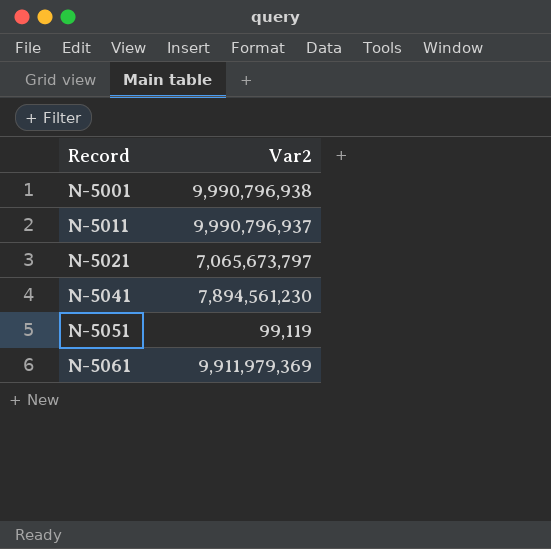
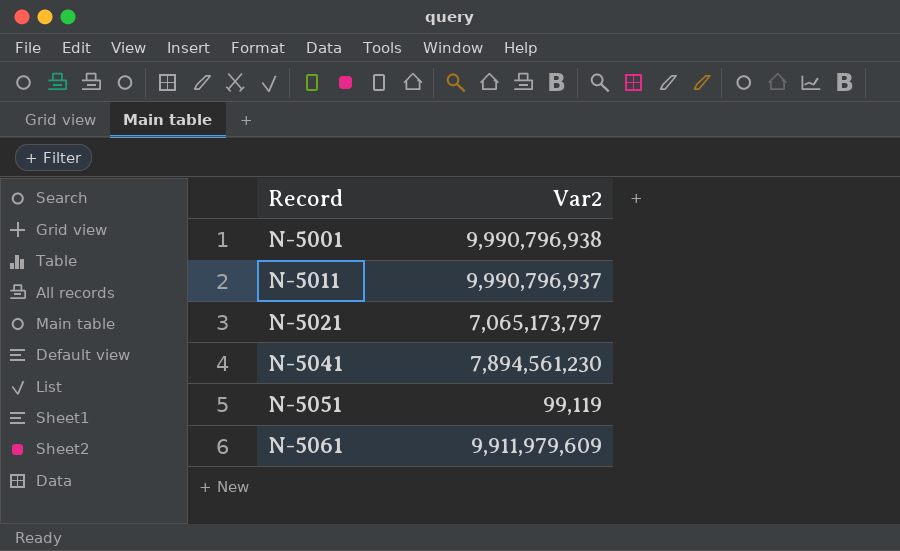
N-5021 | Var2: 7,065,673,797 -> 7,065,173,797
N-5061 | Var2: 9,911,979,369 -> 9,911,979,609

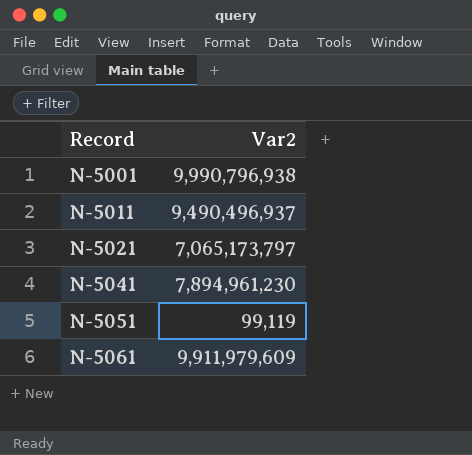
N-5011 | Var2: 9,990,796,937 -> 9,490,496,937
N-5041 | Var2: 7,894,561,230 -> 7,894,961,230

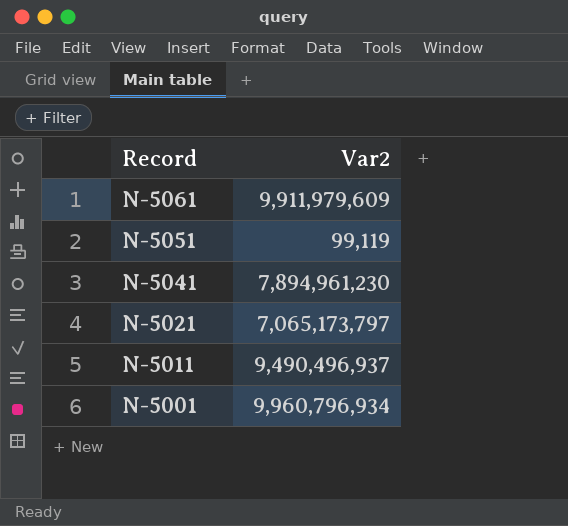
row order: Record ascending -> Record descending
N-5001 | Var2: 9,990,796,938 -> 9,960,796,934

